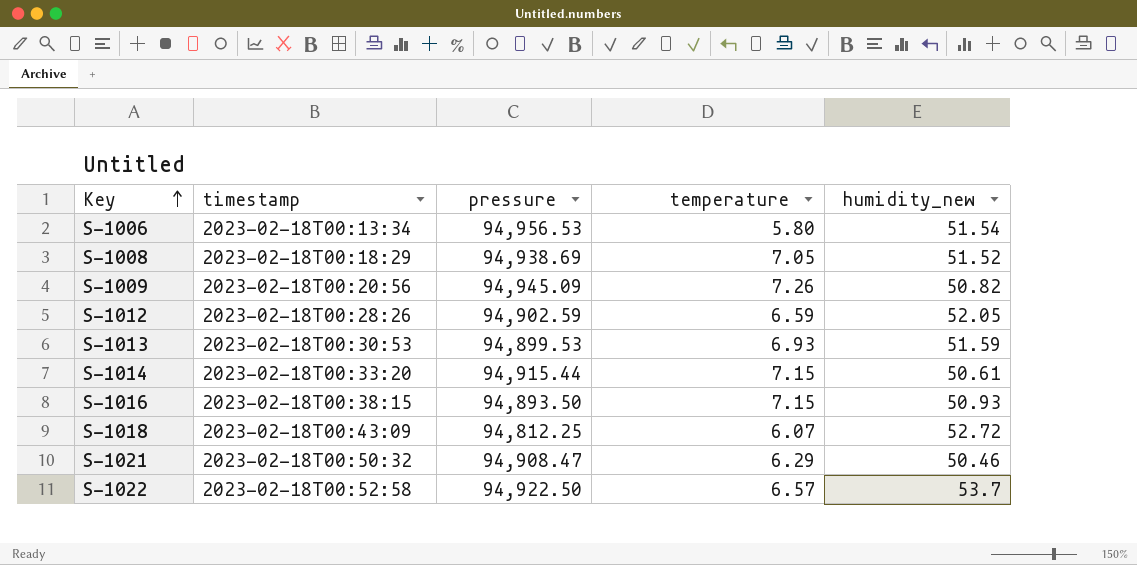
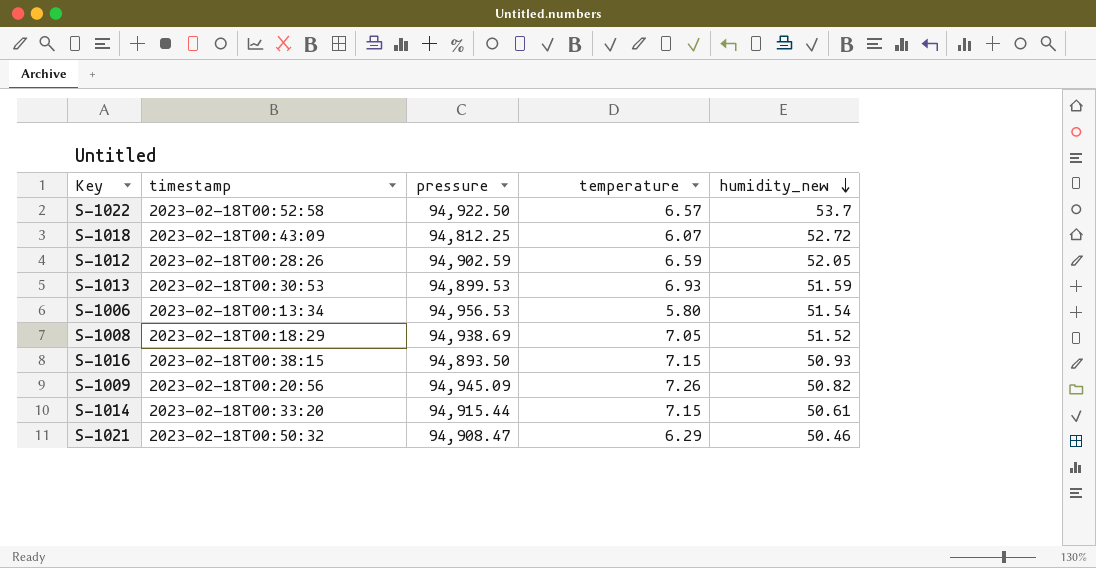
row order: Key ascending -> humidity_new descending

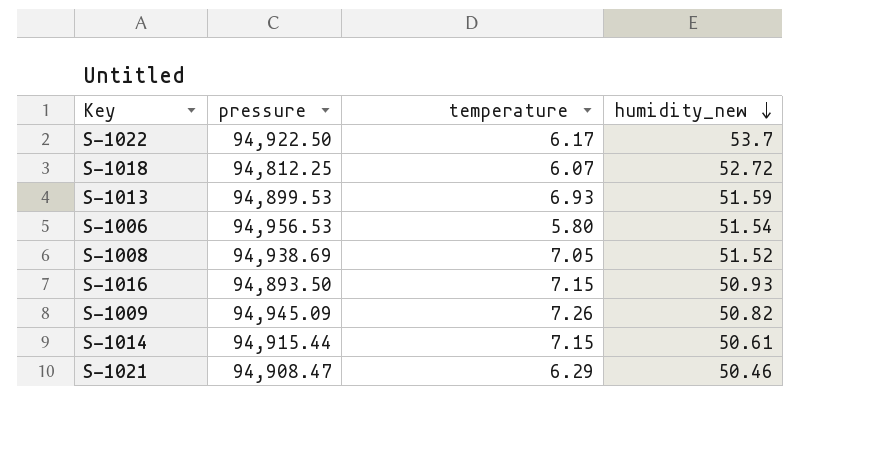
column timestamp | position: 2 -> none
row S-1012: 2023-02-18T00:28:26 | 94,902.59 | 6.59 | 52.05 -> none
S-1022 | temperature: 6.57 -> 6.17

